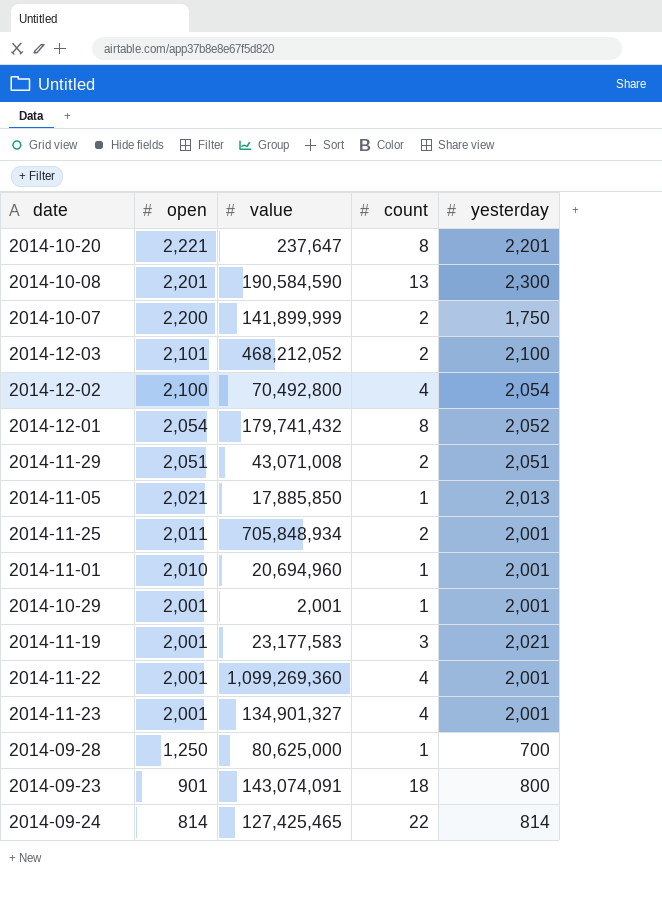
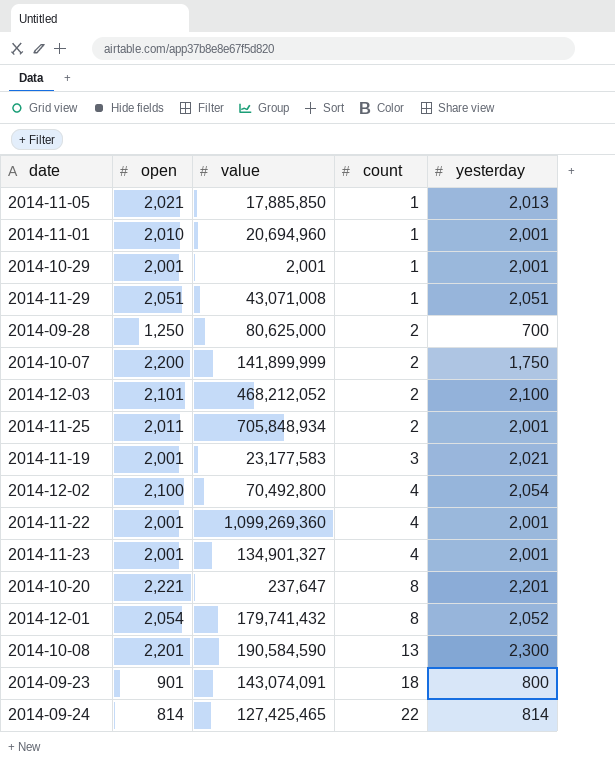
row order: open descending -> count ascending
2014-11-29 | count: 2 -> 1
2014-09-28 | count: 1 -> 2

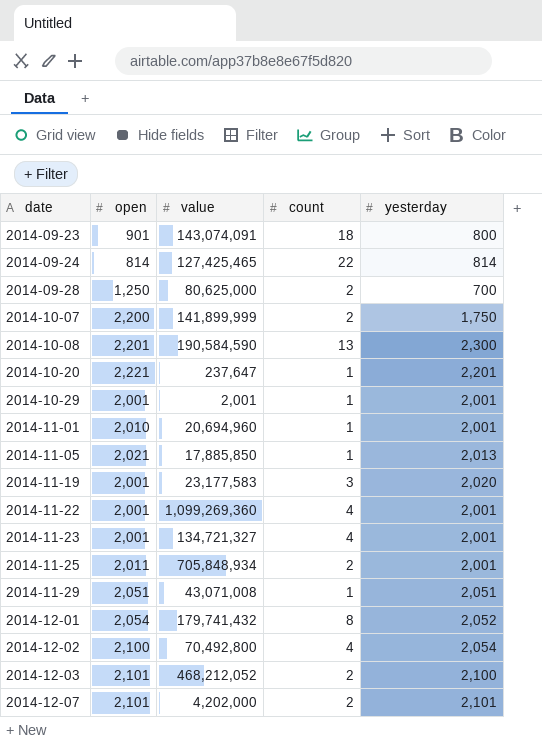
row order: count ascending -> date ascending
2014-10-20 | count: 8 -> 1
2014-11-19 | yesterday: 2,021 -> 2,020
2014-11-23 | value: 134,901,327 -> 134,721,327
row 2014-12-07: none -> 2,101 | 4,202,000 | 2 | 2,101

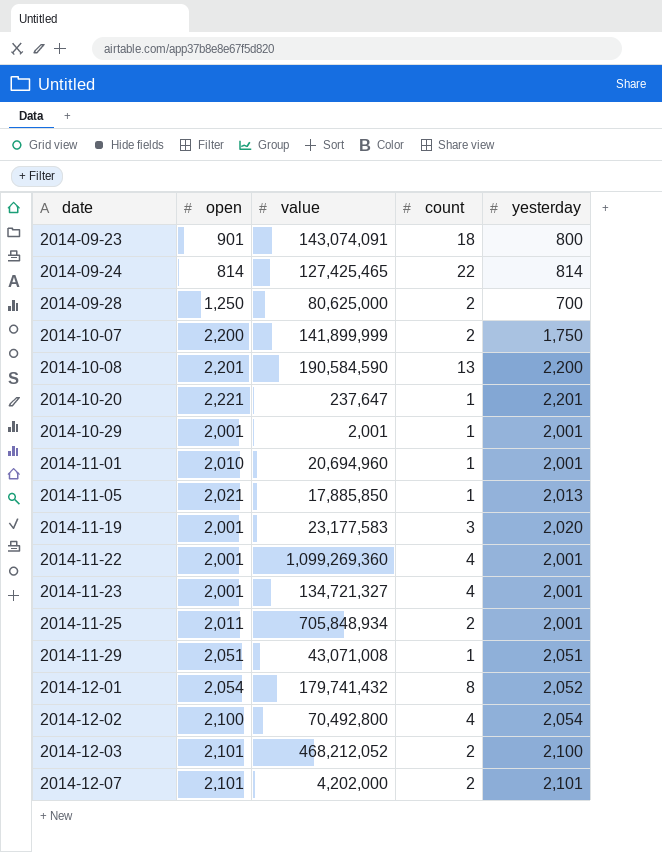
2014-10-08 | yesterday: 2,300 -> 2,200

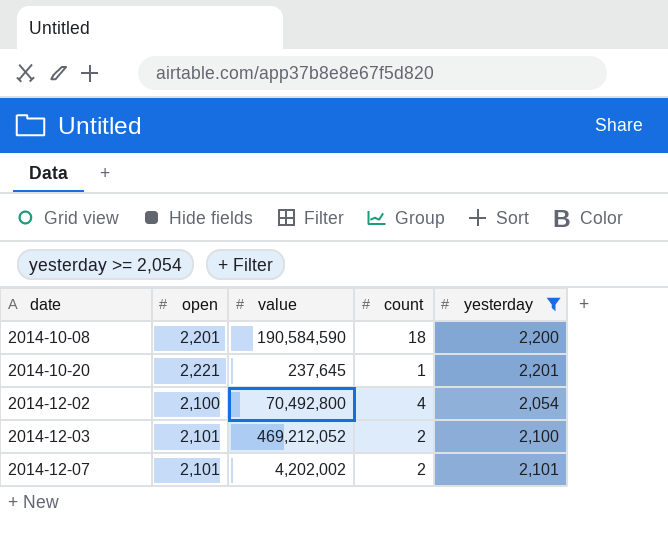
filter: none -> yesterday >= 2,054
2014-10-08 | count: 13 -> 18
2014-10-20 | value: 237,647 -> 237,645
2014-12-03 | value: 468,212,052 -> 469,212,052
2014-12-07 | value: 4,202,000 -> 4,202,002

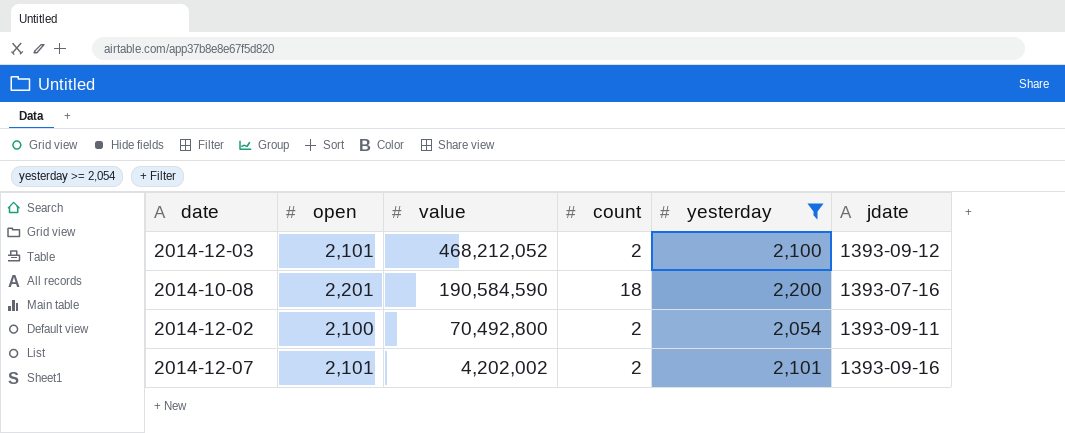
row order: date ascending -> value descending
column jdate | position: none -> 6
row 2014-10-20: 2,221 | 237,645 | 1 | 2,201 -> none
2014-12-03 | value: 469,212,052 -> 468,212,052
2014-12-02 | count: 4 -> 2

